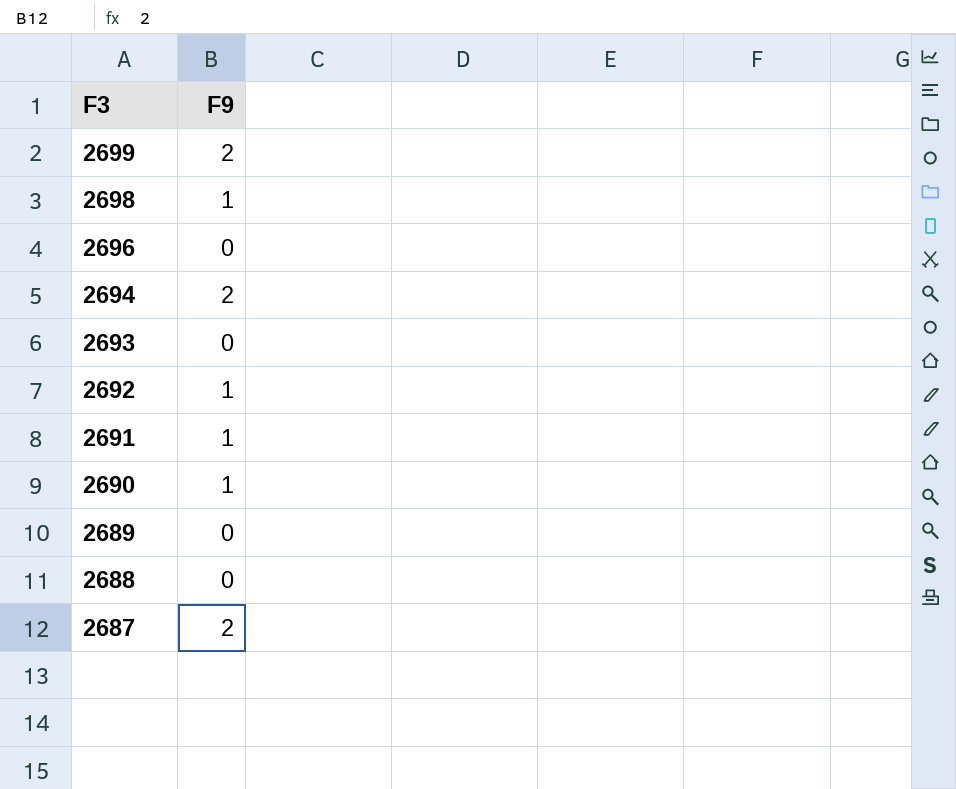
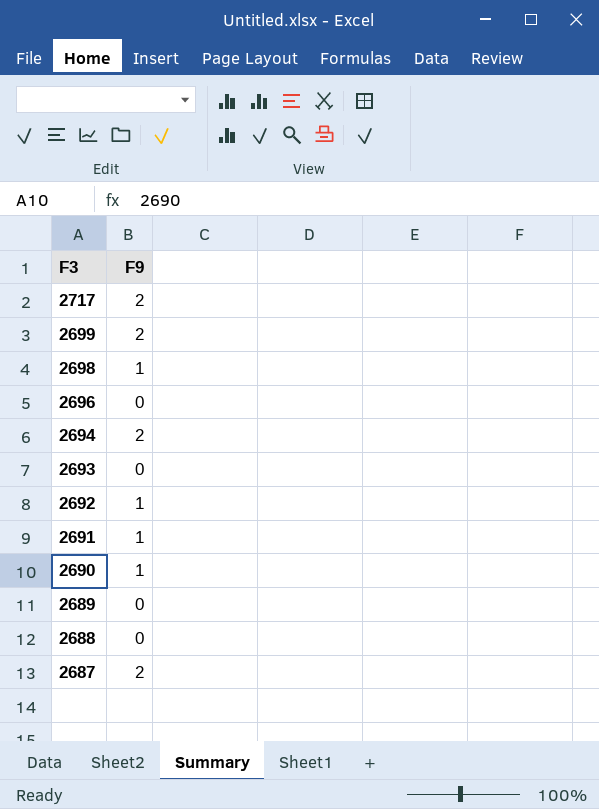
row 2717: none -> 2

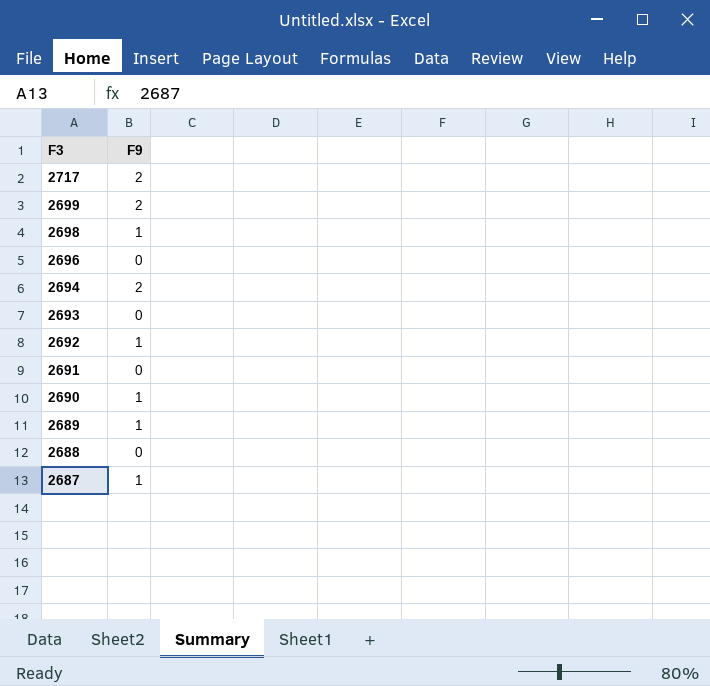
2691 | F9: 1 -> 0
2689 | F9: 0 -> 1
2687 | F9: 2 -> 1

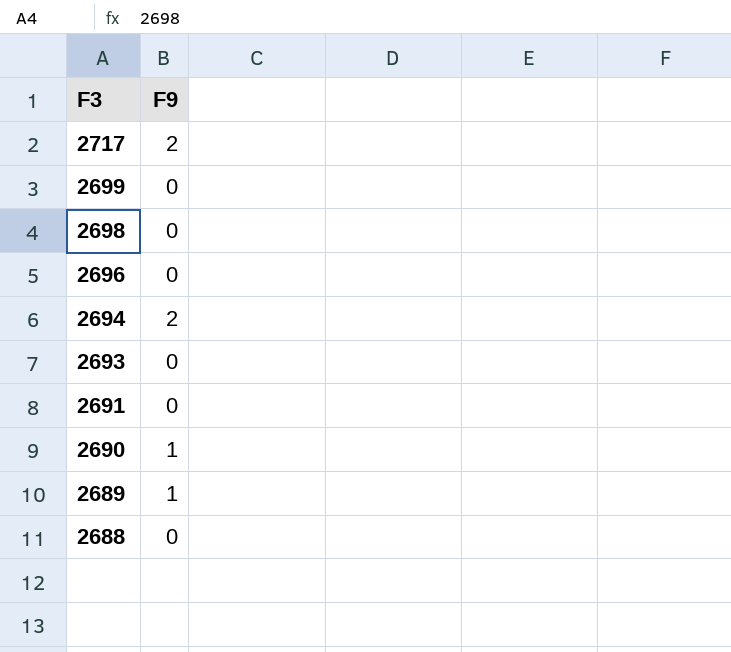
row 2692: 1 -> none
row 2687: 1 -> none
2699 | F9: 2 -> 0
2698 | F9: 1 -> 0

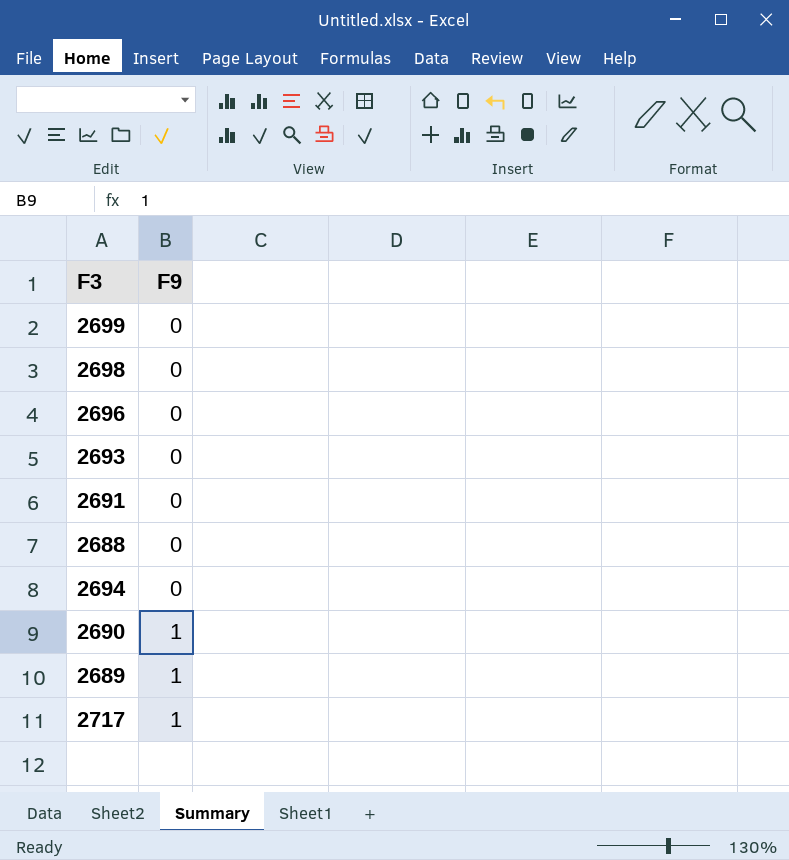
row order: F3 descending -> F9 ascending
2694 | F9: 2 -> 0
2717 | F9: 2 -> 1

